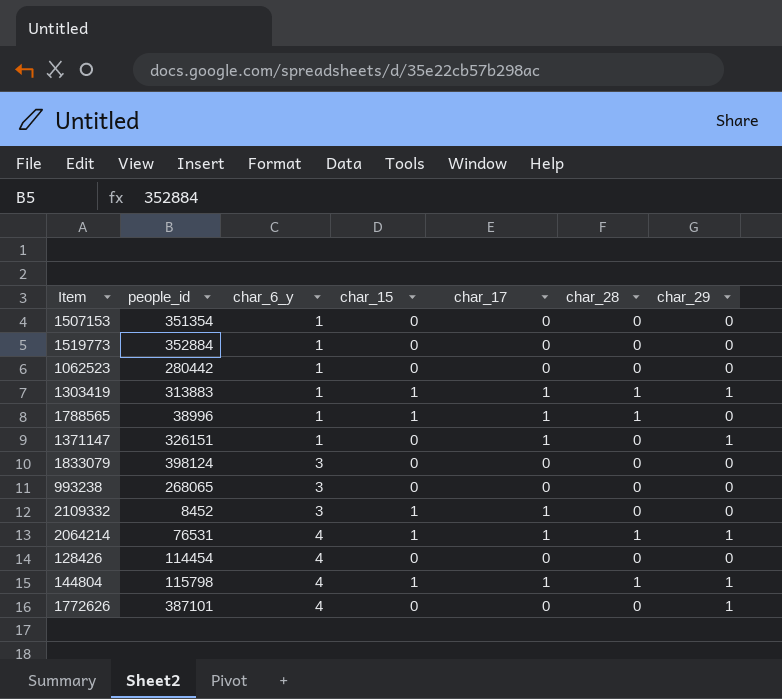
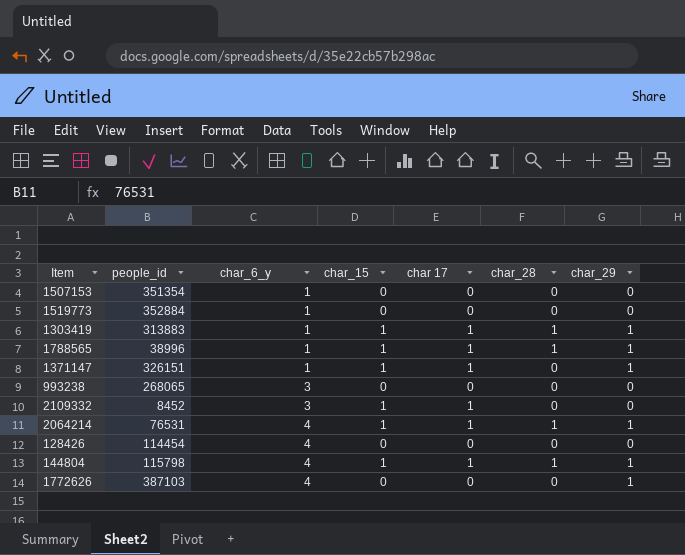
column name: char_17 -> char 17
row 1062523: 280442 | 1 | 0 | 0 | 0 | 0 -> none
row 1833079: 398124 | 3 | 0 | 0 | 0 | 0 -> none
1788565 | char_29: 0 -> 1
1371147 | char_15: 0 -> 1
1772626 | people_id: 387101 -> 387103

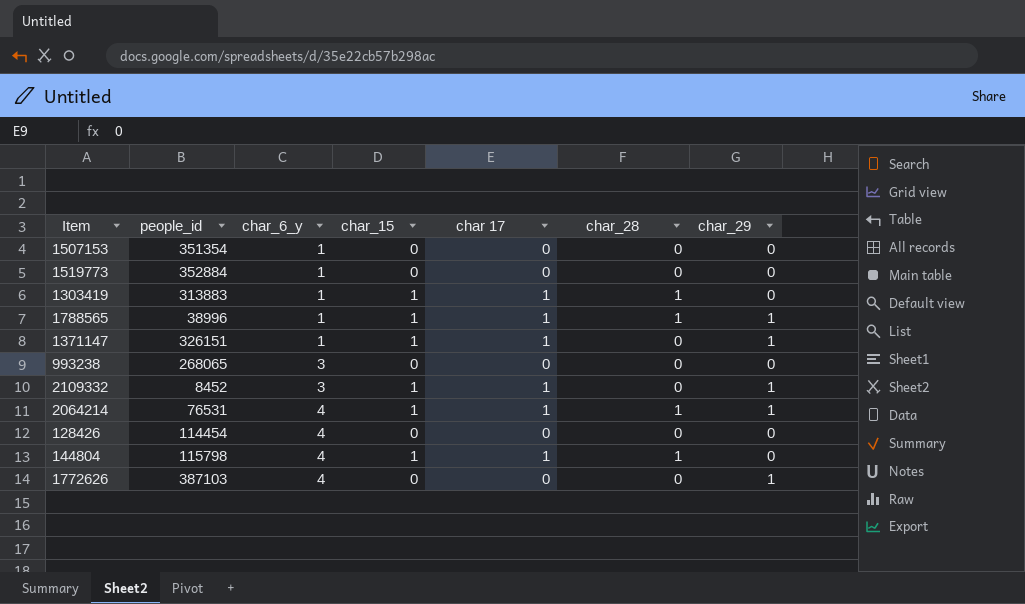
1303419 | char_29: 1 -> 0
2109332 | char_29: 0 -> 1
144804 | char_29: 1 -> 0

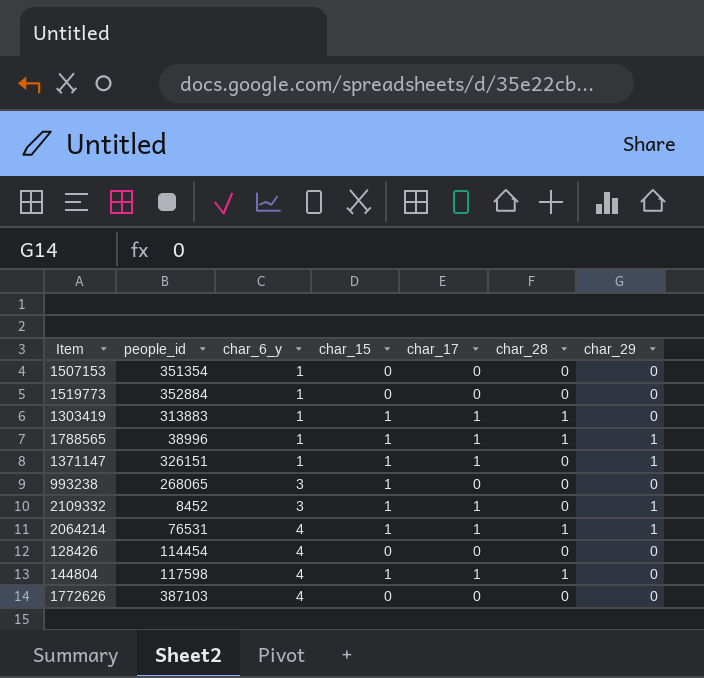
column name: char 17 -> char_17
993238 | char_15: 0 -> 1
144804 | people_id: 115798 -> 117598
1772626 | char_29: 1 -> 0

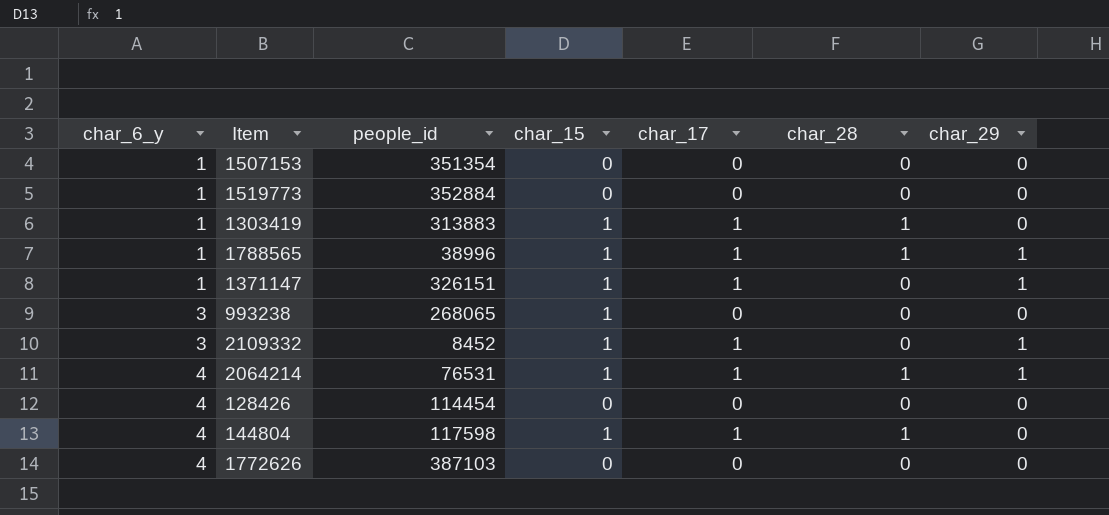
column char_6_y | position: 3 -> 1

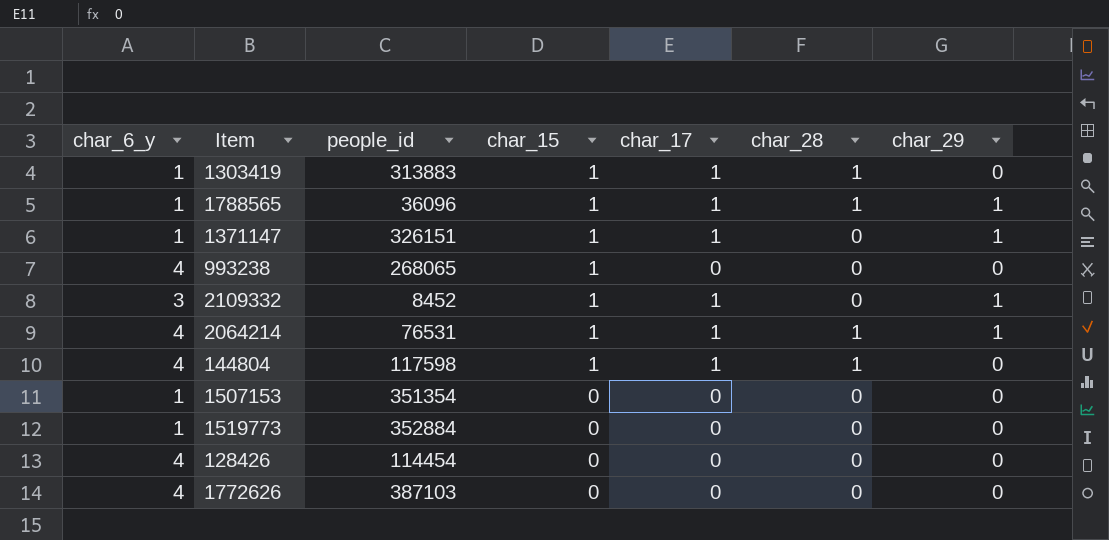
row order: char_6_y ascending -> char_15 descending
1788565 | people_id: 38996 -> 36096
993238 | char_6_y: 3 -> 4

